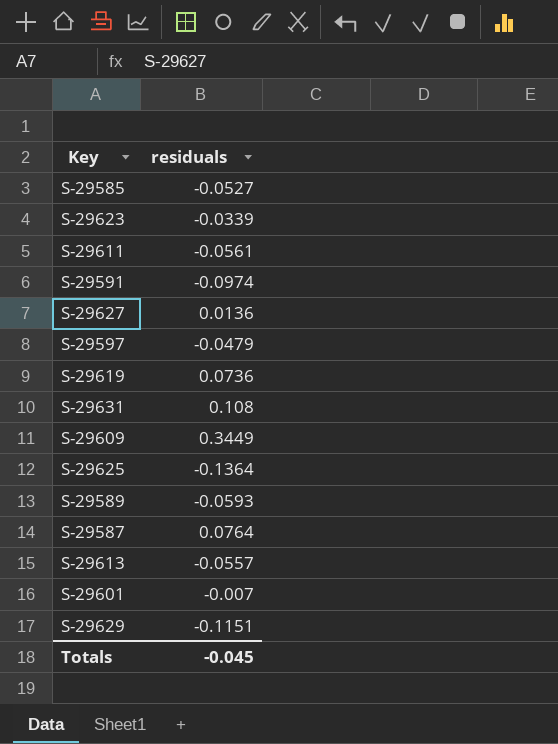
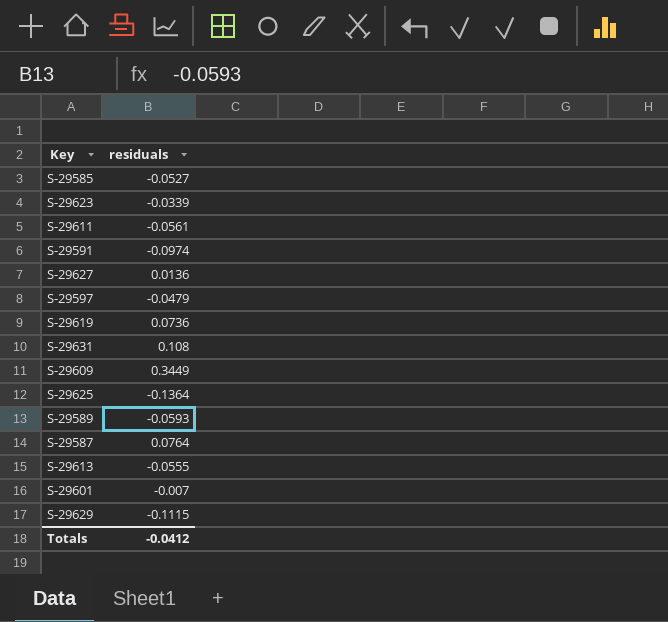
S-29613 | residuals: -0.0557 -> -0.0555
S-29629 | residuals: -0.1151 -> -0.1115
Totals | residuals: -0.045 -> -0.0412

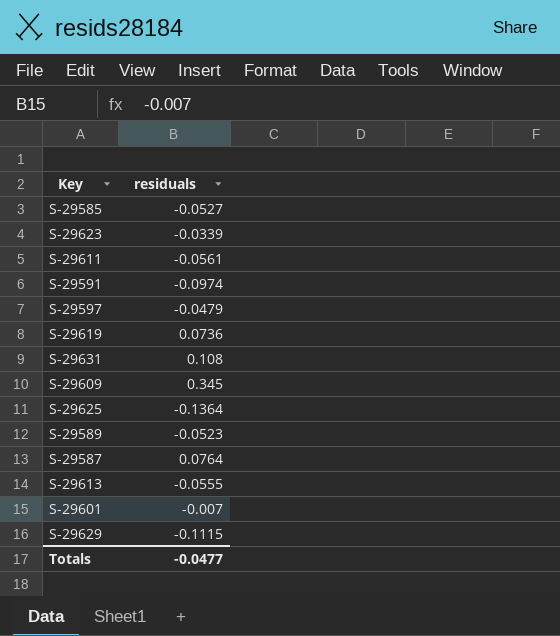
row S-29627: 0.0136 -> none
S-29609 | residuals: 0.3449 -> 0.345
S-29589 | residuals: -0.0593 -> -0.0523
Totals | residuals: -0.0412 -> -0.0477

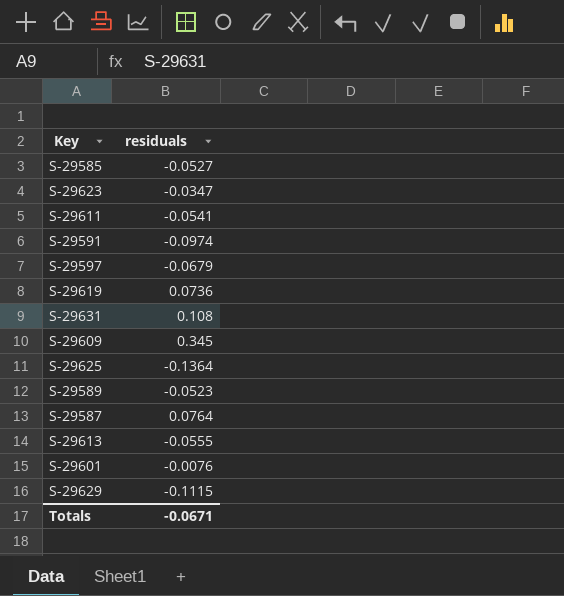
S-29623 | residuals: -0.0339 -> -0.0347
S-29611 | residuals: -0.0561 -> -0.0541
S-29597 | residuals: -0.0479 -> -0.0679
S-29601 | residuals: -0.007 -> -0.0076
Totals | residuals: -0.0477 -> -0.0671

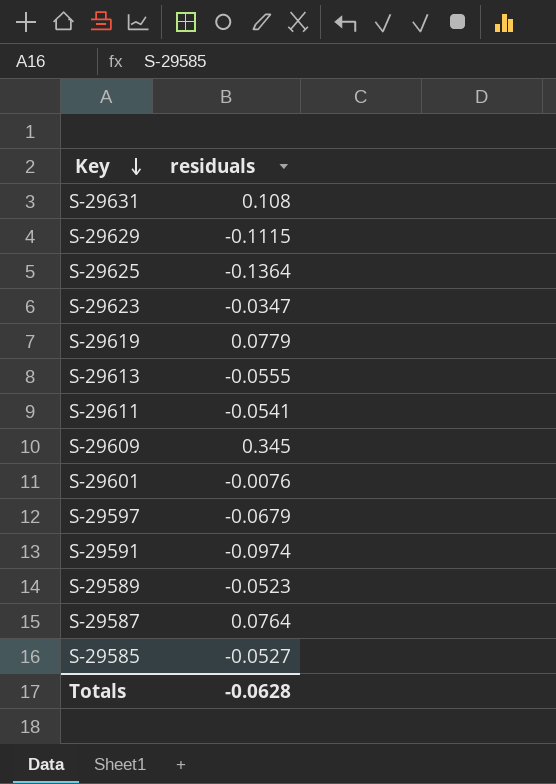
row order: none -> Key descending
S-29619 | residuals: 0.0736 -> 0.0779
Totals | residuals: -0.0671 -> -0.0628

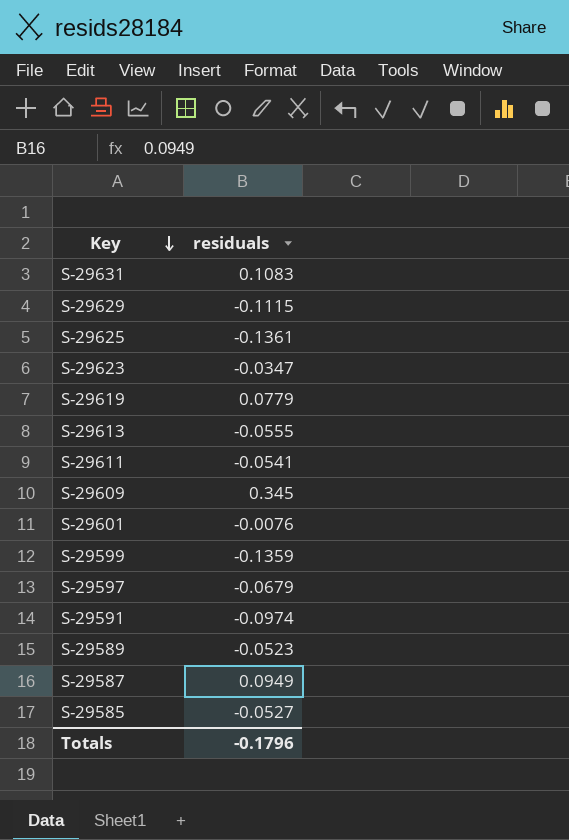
S-29631 | residuals: 0.108 -> 0.1083
S-29625 | residuals: -0.1364 -> -0.1361
row S-29599: none -> -0.1359
S-29587 | residuals: 0.0764 -> 0.0949
Totals | residuals: -0.0628 -> -0.1796

